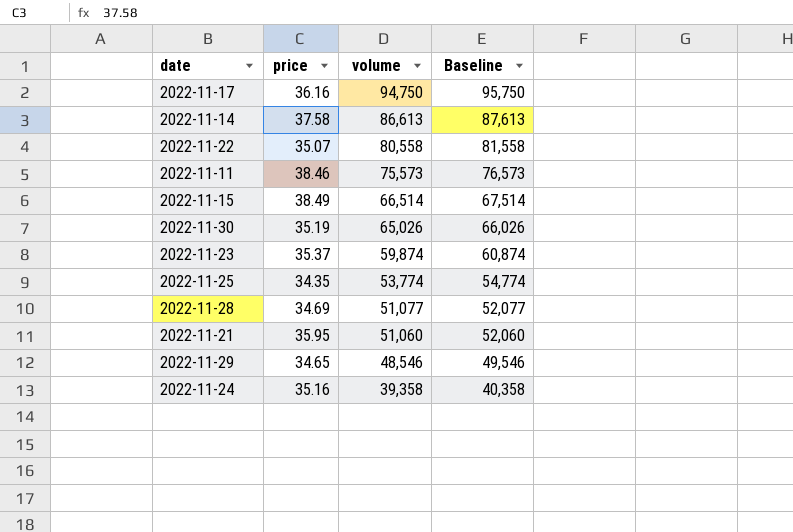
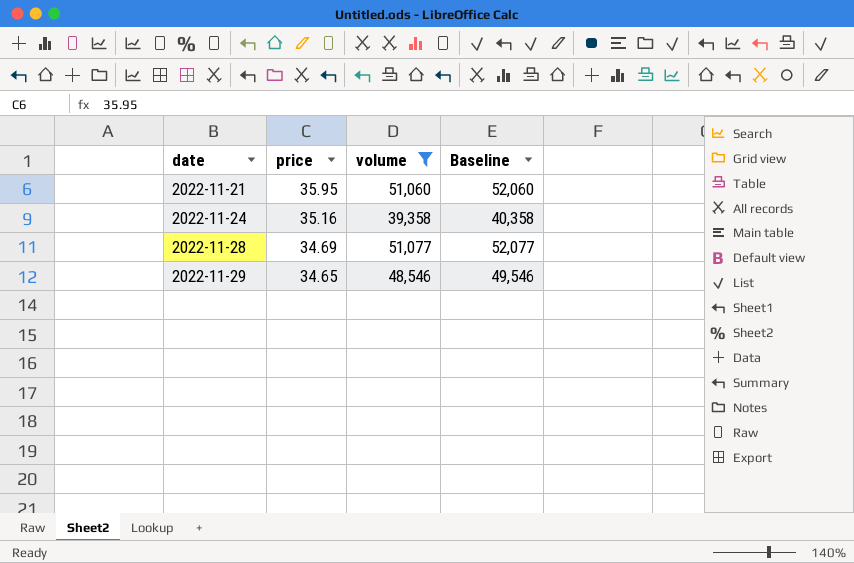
filter: none -> volume <= 51,077
row order: volume descending -> date ascending

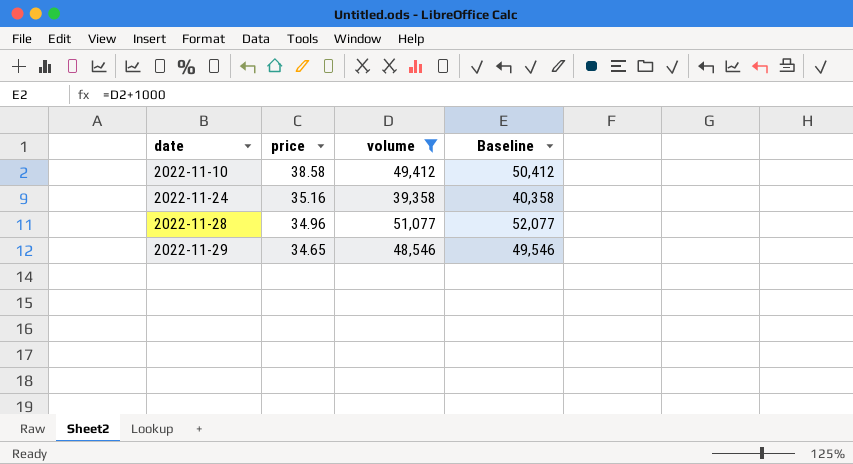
row 2022-11-21: 35.95 | 51,060 | 52,060 -> none
row 2022-11-10: none -> 38.58 | 49,412 | 50,412
2022-11-28 | price: 34.69 -> 34.96

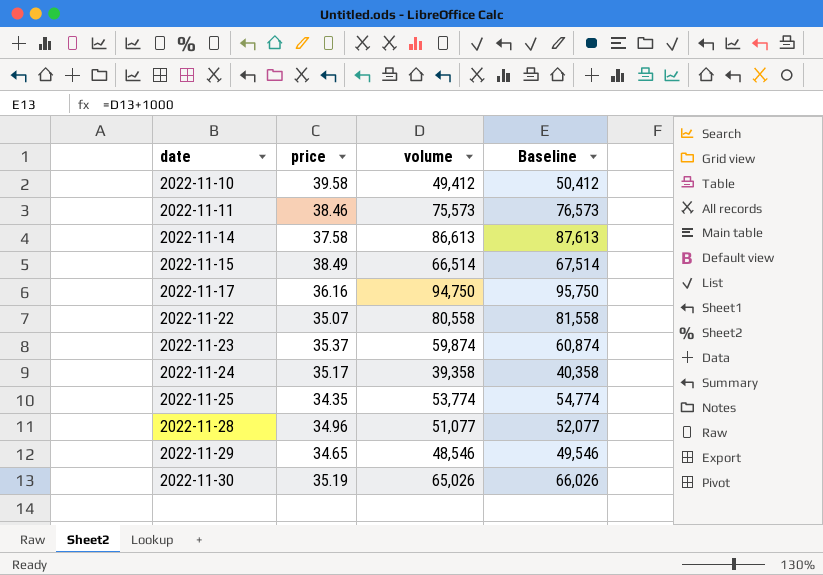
filter: volume <= 51,077 -> none
2022-11-10 | price: 38.58 -> 39.58
2022-11-24 | price: 35.16 -> 35.17

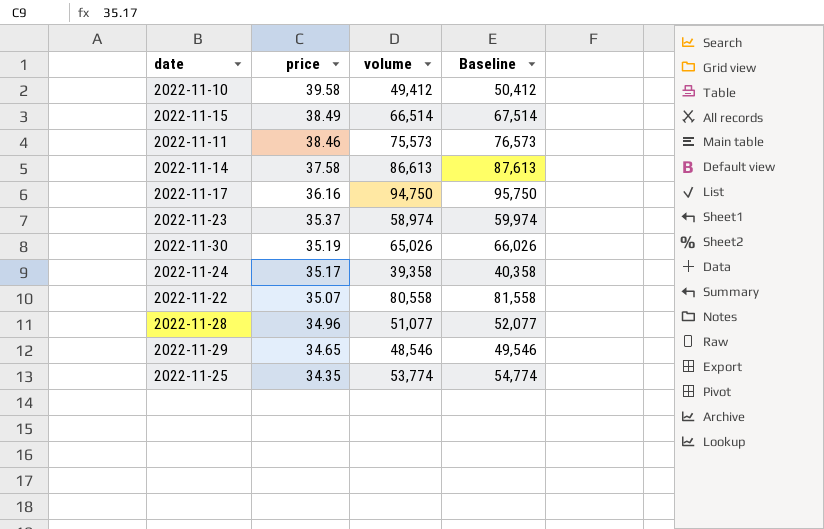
row order: date ascending -> price descending
2022-11-23 | volume: 59,874 -> 58,974
2022-11-23 | Baseline: 60,874 -> 59,974

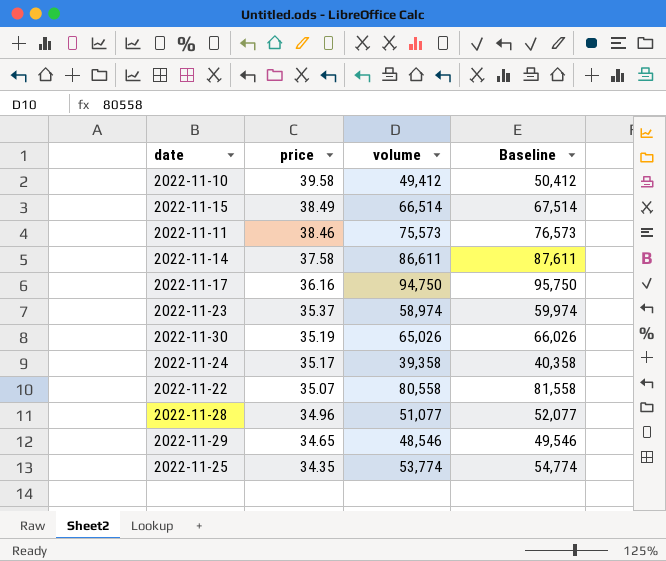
2022-11-14 | volume: 86,613 -> 86,611
2022-11-14 | Baseline: 87,613 -> 87,611

